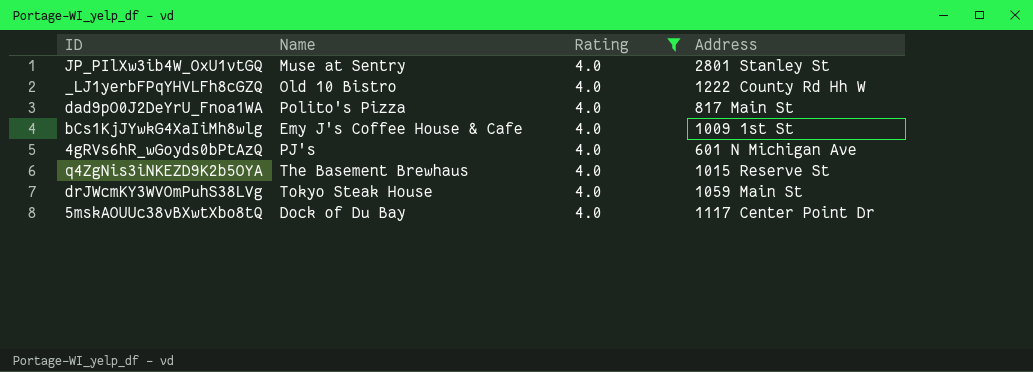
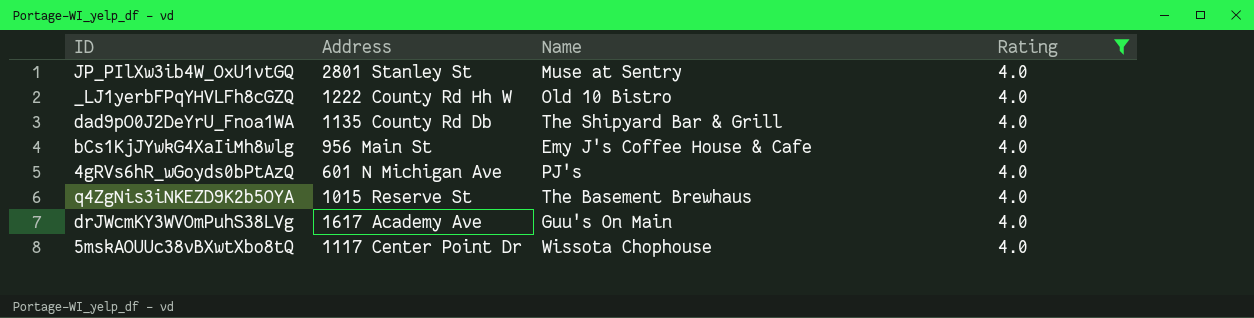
column Address | position: 4 -> 2
dad9pO0J2DeYrU_Fnoa1WA | Address: 817 Main St -> 1135 County Rd Db
dad9pO0J2DeYrU_Fnoa1WA | Name: Polito's Pizza -> The Shipyard Bar & Grill
bCs1KjJYwkG4XaIiMh8wlg | Address: 1009 1st St -> 956 Main St
drJWcmKY3WVOmPuhS38LVg | Address: 1059 Main St -> 1617 Academy Ave
drJWcmKY3WVOmPuhS38LVg | Name: Tokyo Steak House -> Guu's On Main
5mskAOUUc38vBXwtXbo8tQ | Name: Dock of Du Bay -> Wissota Chophouse

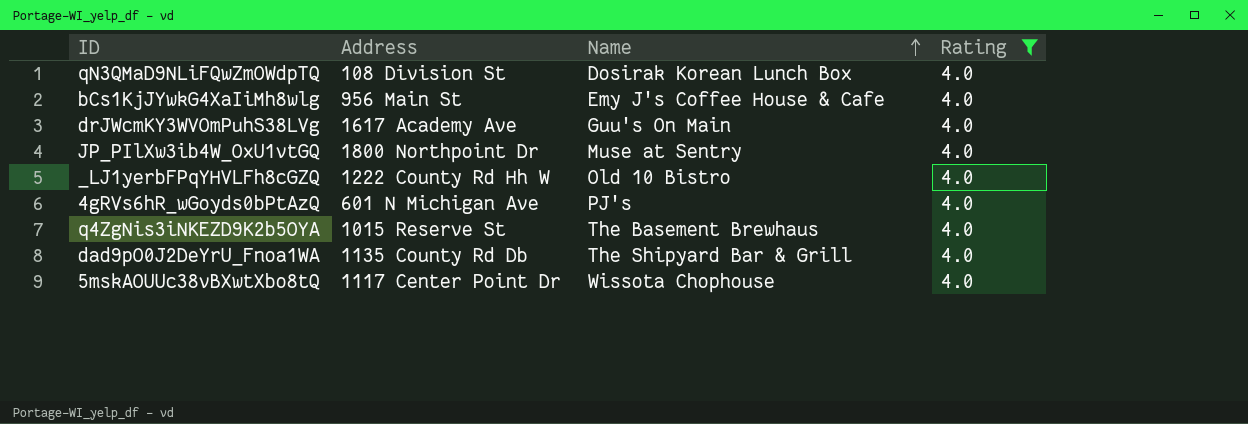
row order: none -> Name ascending
row qN3QMaD9NLiFQwZmOWdpTQ: none -> 108 Division St | Dosirak Korean Lunch Box | 4.0
JP_PIlXw3ib4W_OxU1vtGQ | Address: 2801 Stanley St -> 1800 Northpoint Dr

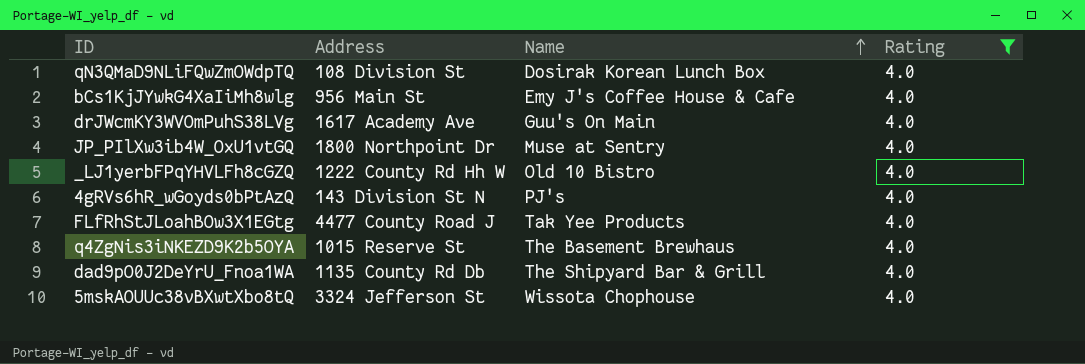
4gRVs6hR_wGoyds0bPtAzQ | Address: 601 N Michigan Ave -> 143 Division St N
row FLfRhStJLoahBOw3X1EGtg: none -> 4477 County Road J | Tak Yee Products | 4.0
5mskAOUUc38vBXwtXbo8tQ | Address: 1117 Center Point Dr -> 3324 Jefferson St

